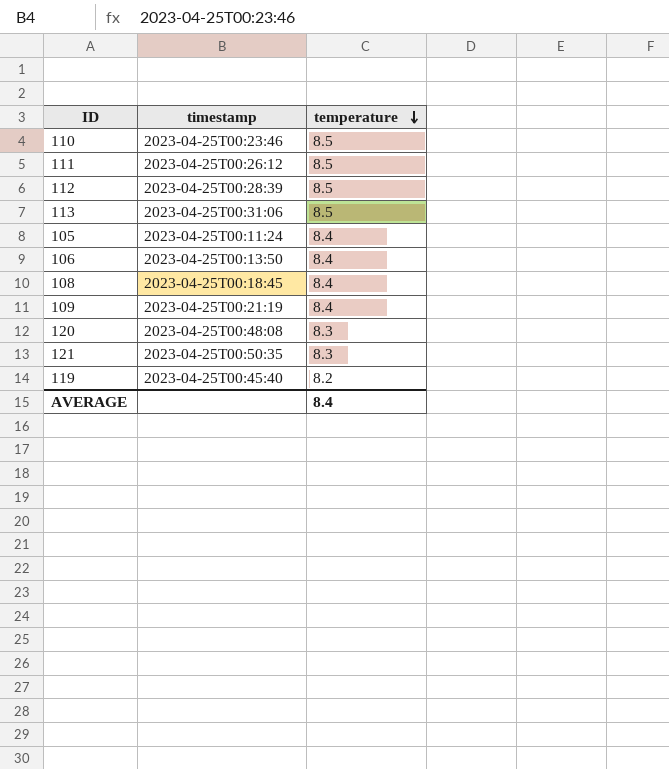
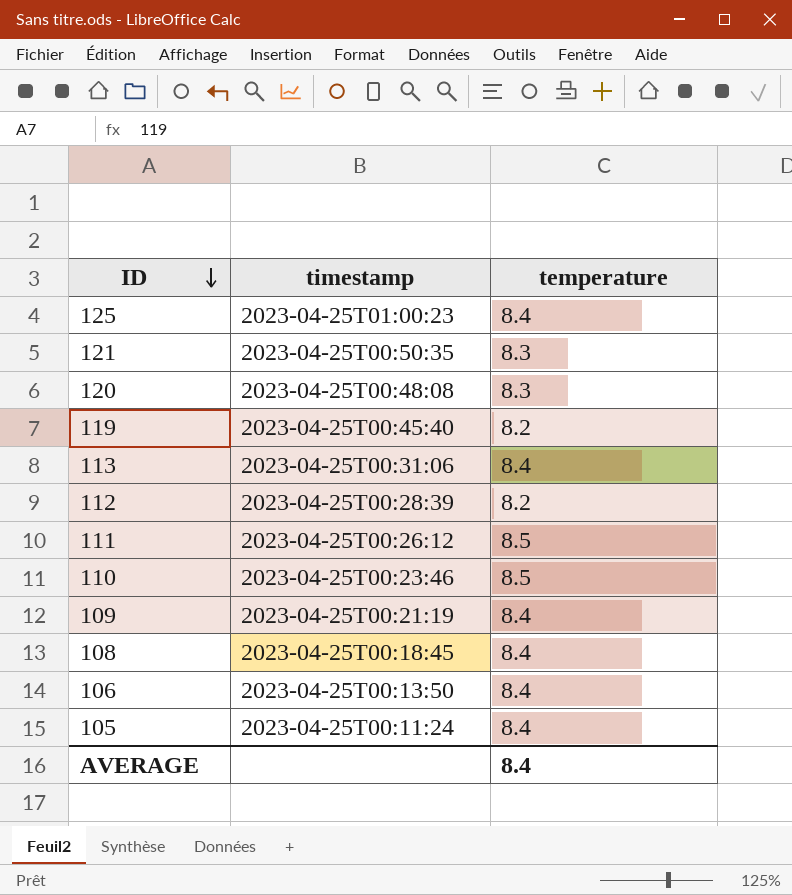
row order: temperature descending -> ID descending
row 125: none -> 2023-04-25T01:00:23 | 8.4
113 | temperature: 8.5 -> 8.4
112 | temperature: 8.5 -> 8.2

